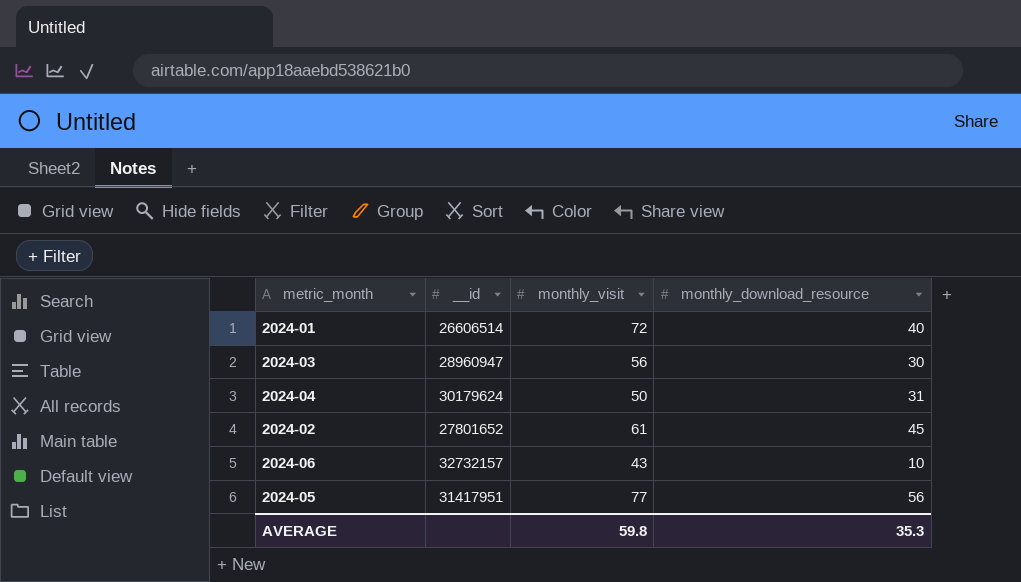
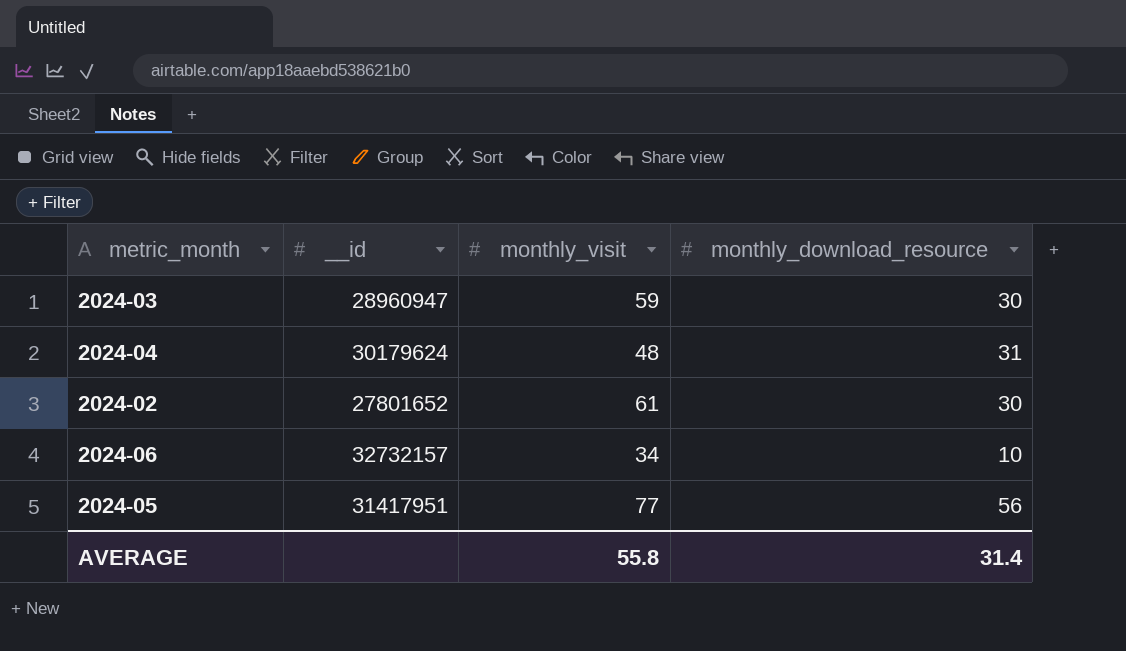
row 2024-01: 26606514 | 72 | 40 -> none
2024-03 | monthly_visit: 56 -> 59
2024-04 | monthly_visit: 50 -> 48
2024-02 | monthly_download_resource: 45 -> 30
2024-06 | monthly_visit: 43 -> 34
AVERAGE | monthly_visit: 59.8 -> 55.8
AVERAGE | monthly_download_resource: 35.3 -> 31.4

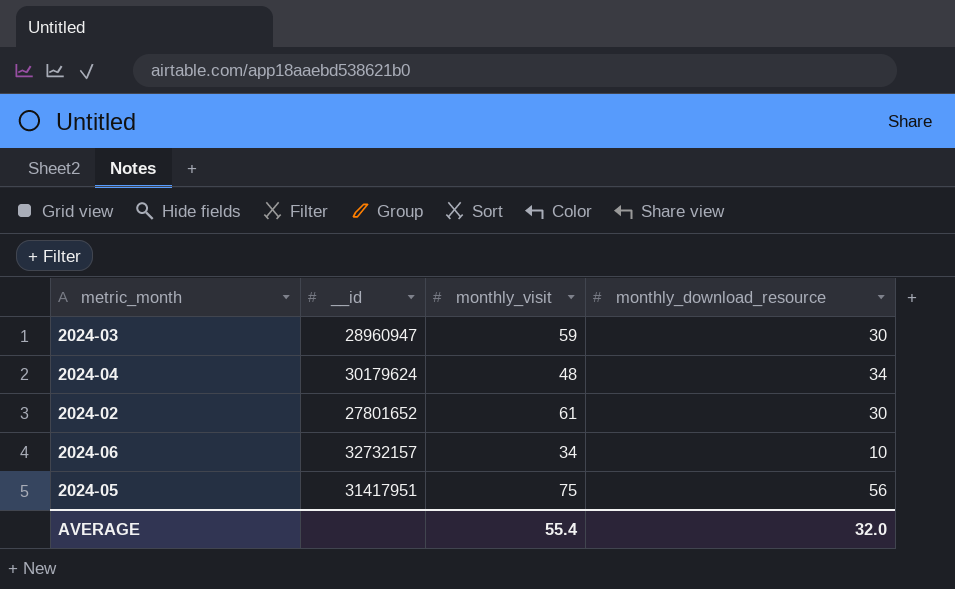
2024-04 | monthly_download_resource: 31 -> 34
2024-05 | monthly_visit: 77 -> 75
AVERAGE | monthly_visit: 55.8 -> 55.4
AVERAGE | monthly_download_resource: 31.4 -> 32.0

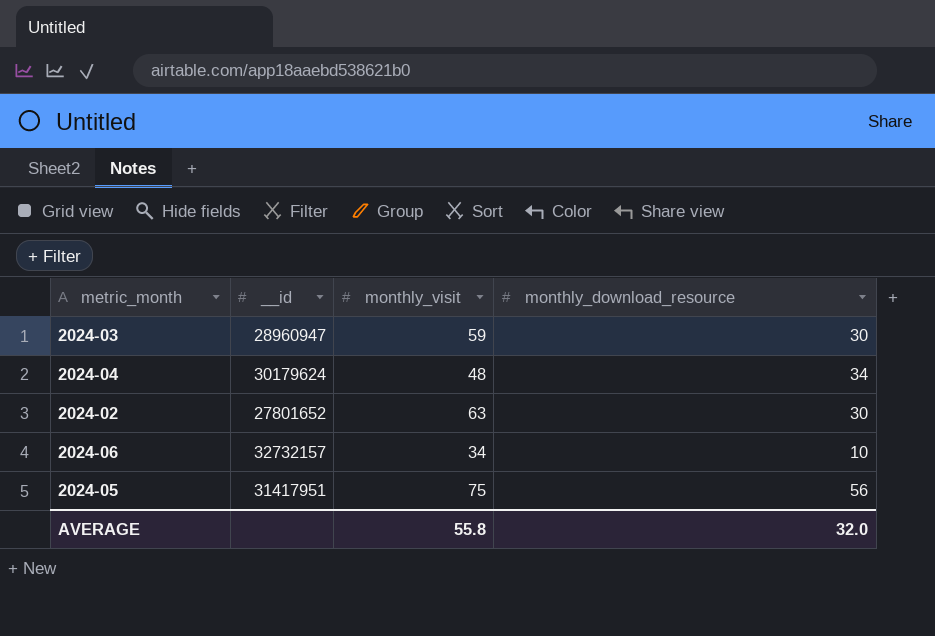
2024-02 | monthly_visit: 61 -> 63
AVERAGE | monthly_visit: 55.4 -> 55.8

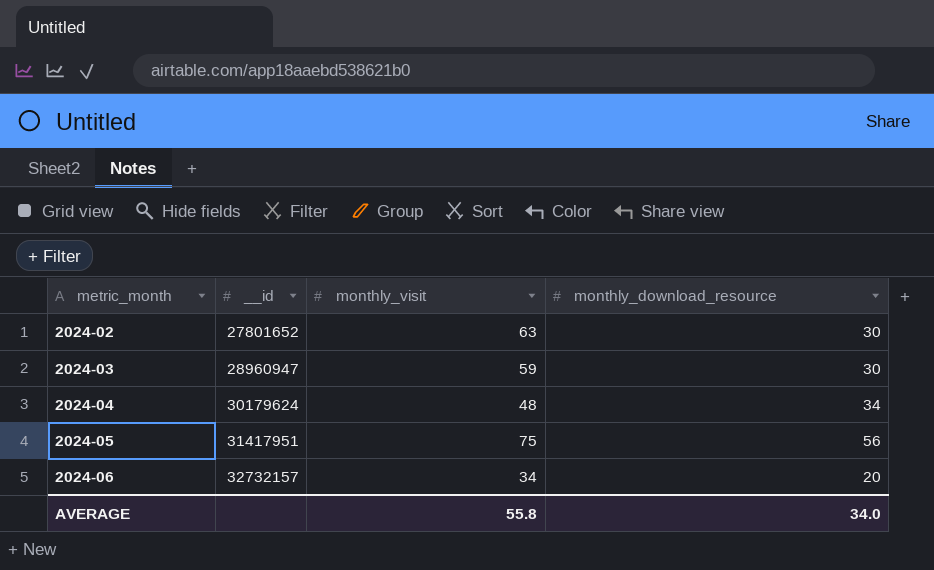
row order: none -> metric_month ascending
2024-06 | monthly_download_resource: 10 -> 20
AVERAGE | monthly_download_resource: 32.0 -> 34.0

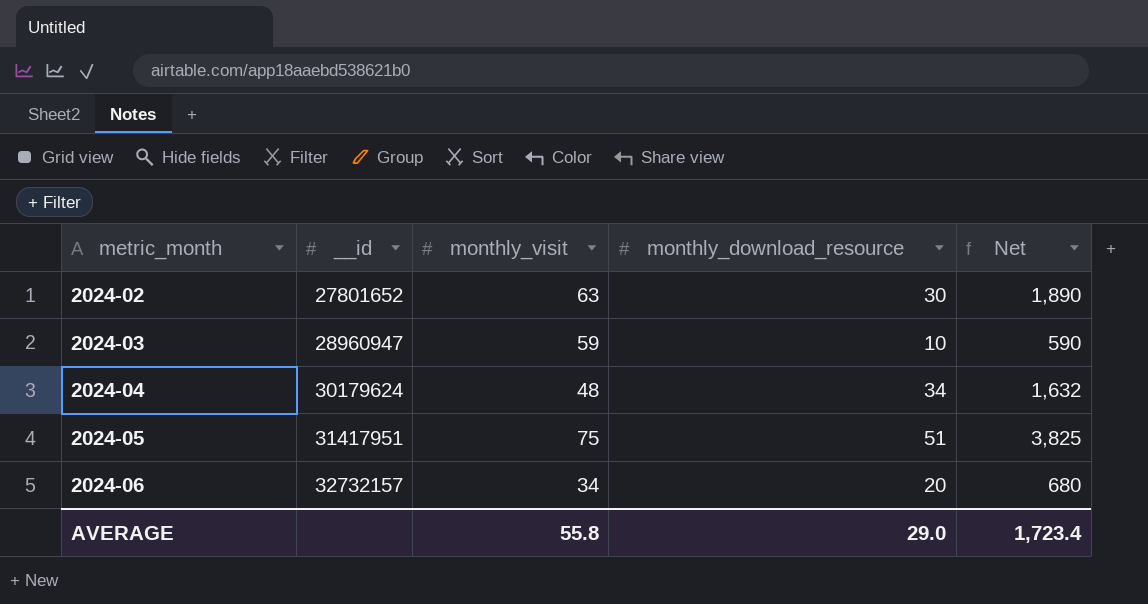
column Net | formula: none -> [monthly_visit] * [monthly_download_resource]
2024-03 | monthly_download_resource: 30 -> 10
2024-05 | monthly_download_resource: 56 -> 51
AVERAGE | monthly_download_resource: 34.0 -> 29.0

